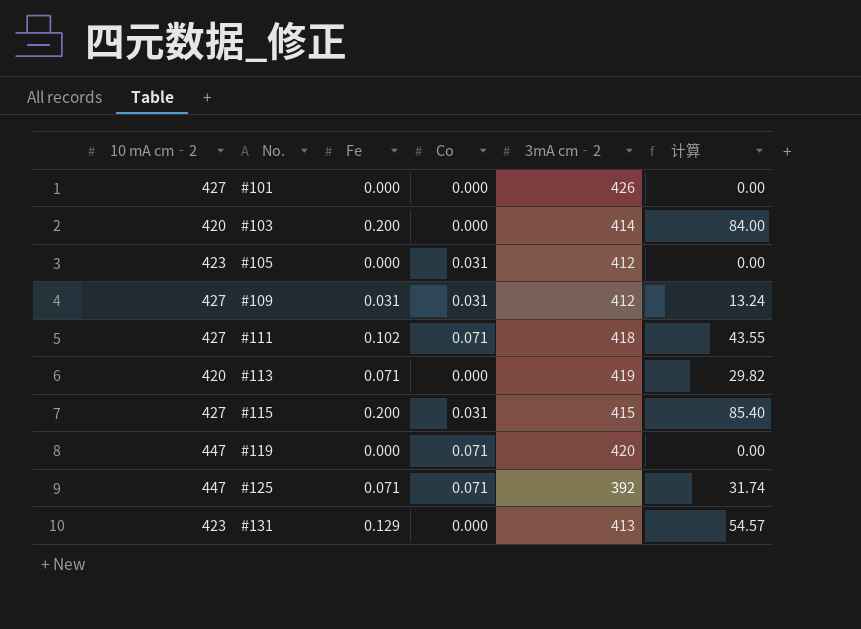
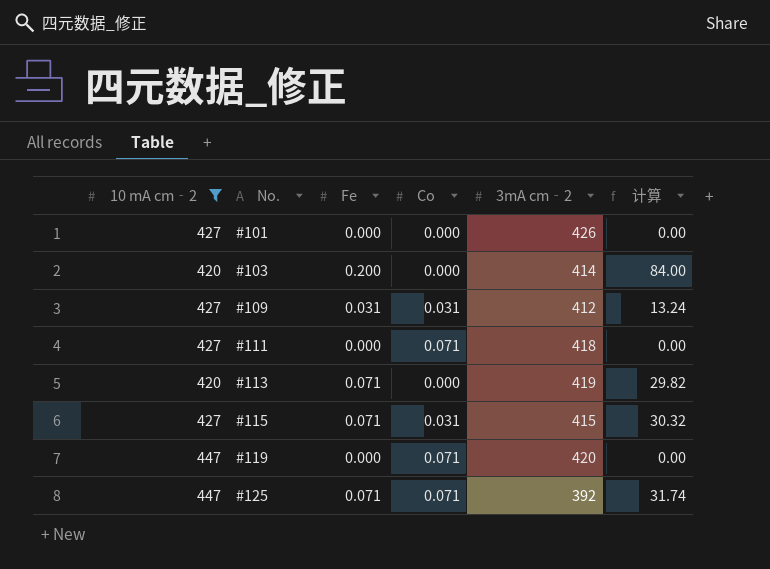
filter: none -> 10 mA cm‐2 != 423
#111 | Fe: 0.102 -> 0.000
#111 | 计算: 43.55 -> 0.00
#115 | Fe: 0.200 -> 0.071
#115 | 计算: 85.40 -> 30.32

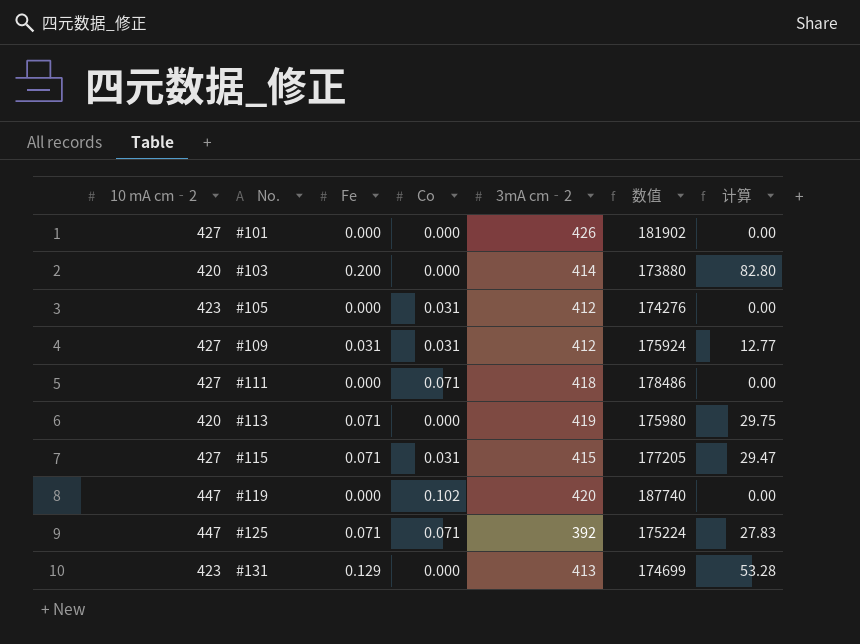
filter: 10 mA cm‐2 != 423 -> none
column 数值 | formula: none -> [10 mA cm‐2] * [3mA cm‐2]
column 计算 | formula: [10 mA cm‐2] * [Fe] -> [Fe] * [3mA cm‐2]
#119 | Co: 0.071 -> 0.102

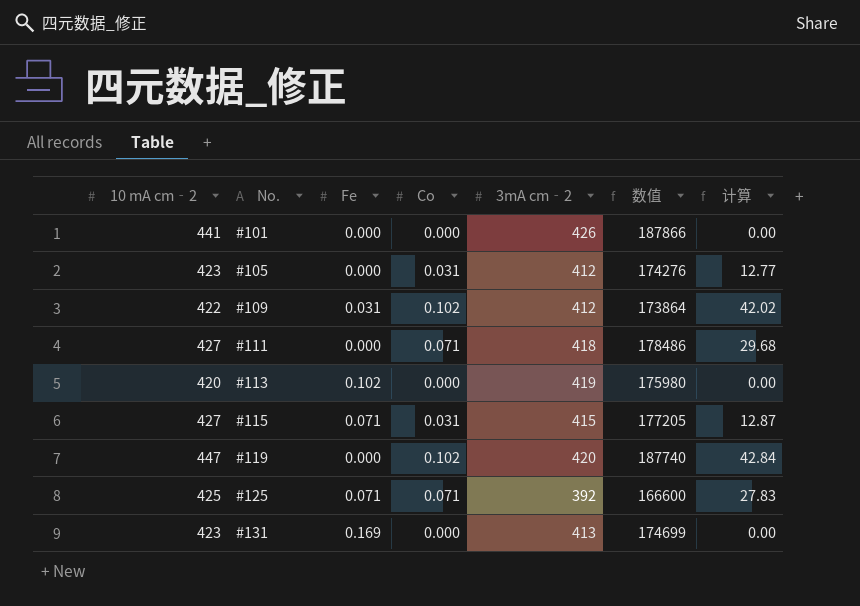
column 计算 | formula: [Fe] * [3mA cm‐2] -> [Co] * [3mA cm‐2]
row #103: 420 | 0.200 | 0.000 | 414 | 173880 | 82.80 -> none
#101 | 10 mA cm‐2: 427 -> 441
#101 | 数值: 181902 -> 187866
#109 | 10 mA cm‐2: 427 -> 422
#109 | Co: 0.031 -> 0.102
#109 | 数值: 175924 -> 173864
#113 | Fe: 0.071 -> 0.102
#125 | 10 mA cm‐2: 447 -> 425
#125 | 数值: 175224 -> 166600
#131 | Fe: 0.129 -> 0.169

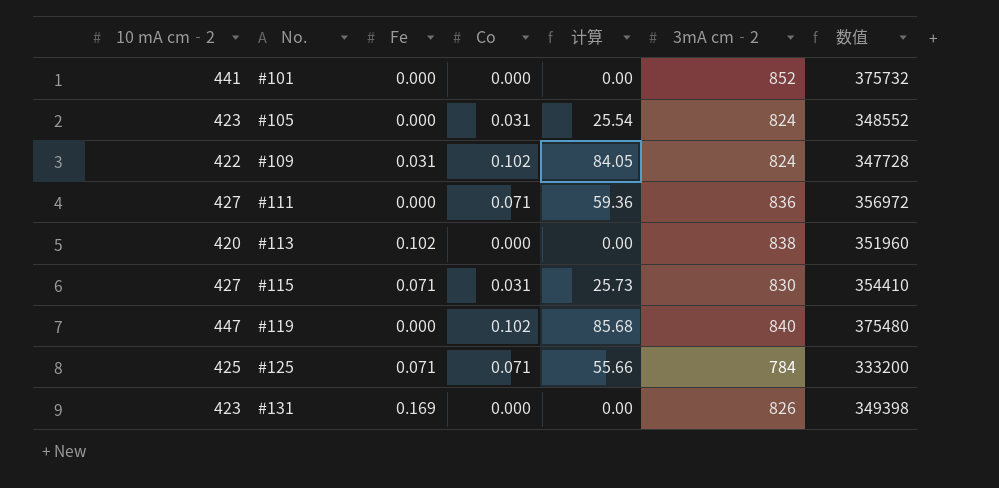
column 计算 | position: 7 -> 5
#101 | 3mA cm‐2: 426 -> 852
#101 | 数值: 187866 -> 375732
#105 | 计算: 12.77 -> 25.54
#105 | 3mA cm‐2: 412 -> 824
#105 | 数值: 174276 -> 348552
#109 | 计算: 42.02 -> 84.05
#109 | 3mA cm‐2: 412 -> 824
#109 | 数值: 173864 -> 347728
#111 | 计算: 29.68 -> 59.36
#111 | 3mA cm‐2: 418 -> 836
#111 | 数值: 178486 -> 356972
#113 | 3mA cm‐2: 419 -> 838
#113 | 数值: 175980 -> 351960
#115 | 计算: 12.87 -> 25.73
#115 | 3mA cm‐2: 415 -> 830
#115 | 数值: 177205 -> 354410
#119 | 计算: 42.84 -> 85.68
#119 | 3mA cm‐2: 420 -> 840
#119 | 数值: 187740 -> 375480
#125 | 计算: 27.83 -> 55.66
#125 | 3mA cm‐2: 392 -> 784
#125 | 数值: 166600 -> 333200
#131 | 3mA cm‐2: 413 -> 826
#131 | 数值: 174699 -> 349398

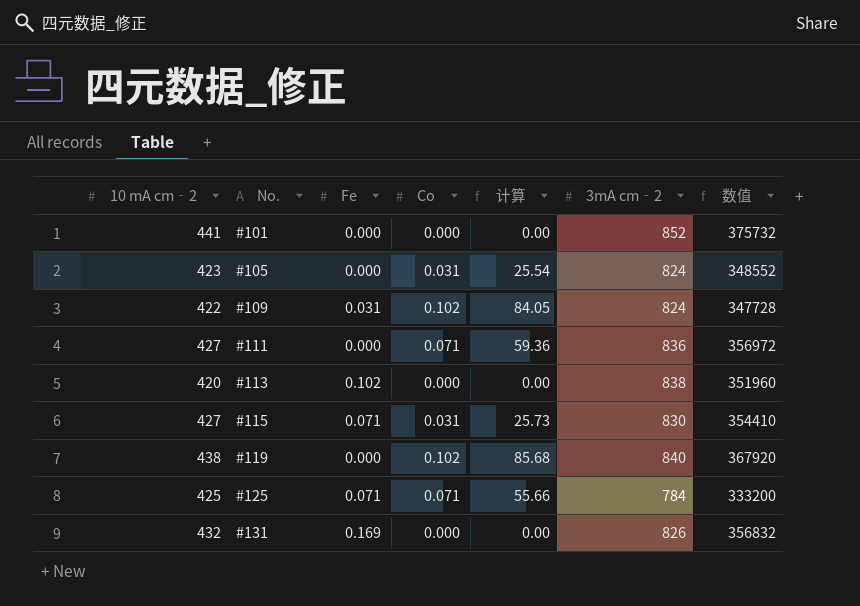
#119 | 10 mA cm‐2: 447 -> 438
#119 | 数值: 375480 -> 367920
#131 | 10 mA cm‐2: 423 -> 432
#131 | 数值: 349398 -> 356832

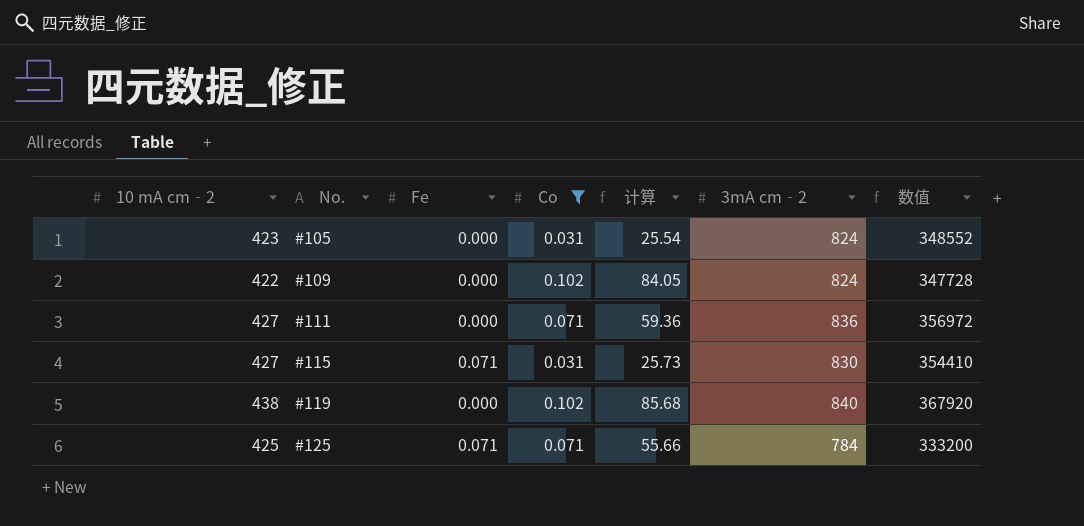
filter: none -> Co != 0.000
#109 | Fe: 0.031 -> 0.000

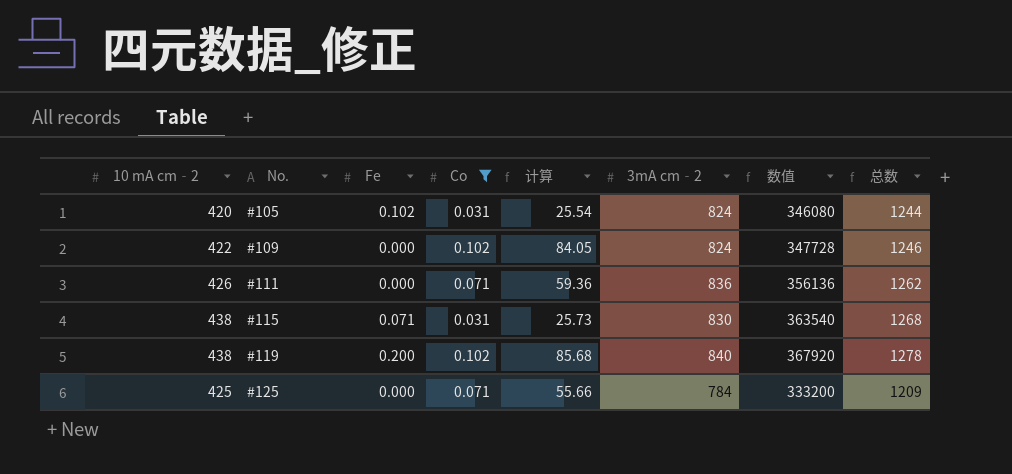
column 总数 | formula: none -> [10 mA cm‐2] + [3mA cm‐2]
#105 | 10 mA cm‐2: 423 -> 420
#105 | Fe: 0.000 -> 0.102
#105 | 数值: 348552 -> 346080
#111 | 10 mA cm‐2: 427 -> 426
#111 | 数值: 356972 -> 356136
#115 | 10 mA cm‐2: 427 -> 438
#115 | 数值: 354410 -> 363540
#119 | Fe: 0.000 -> 0.200
#125 | Fe: 0.071 -> 0.000

